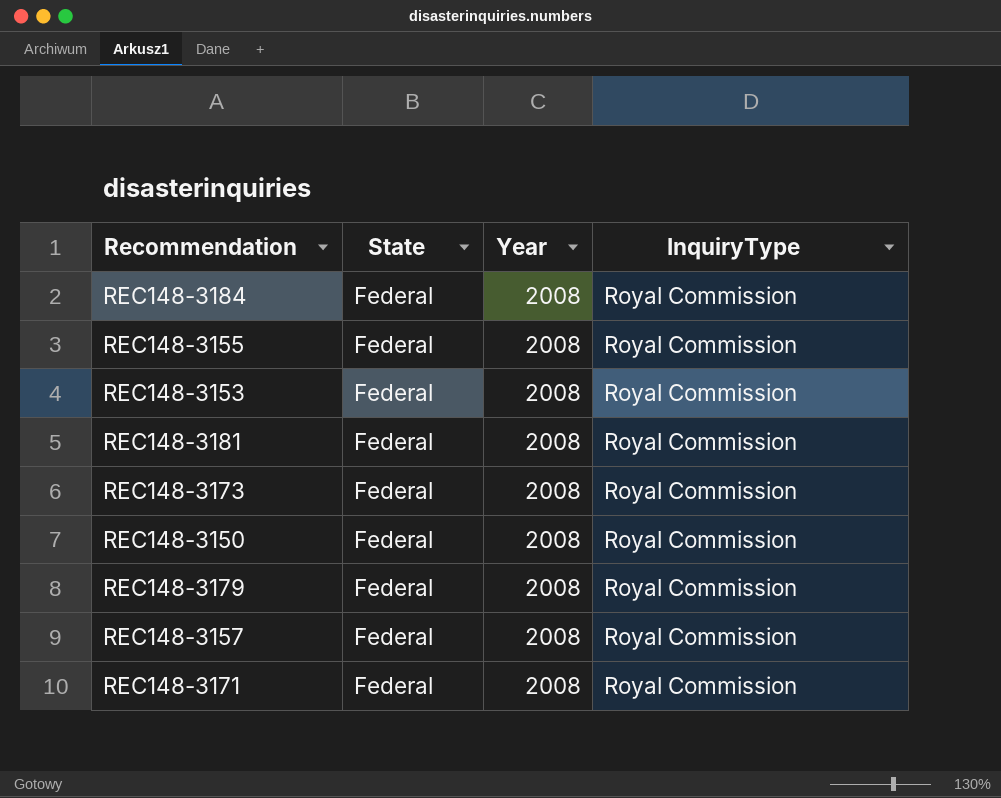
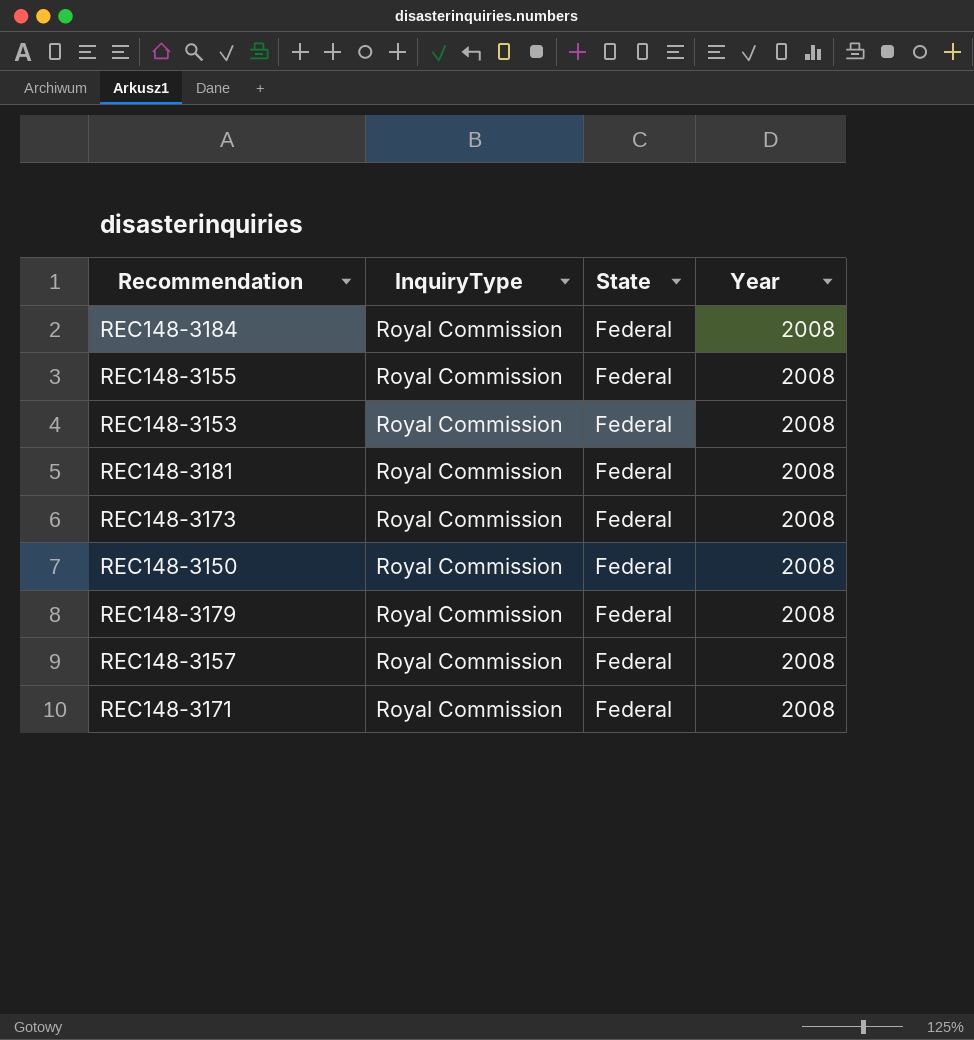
column InquiryType | position: 4 -> 2

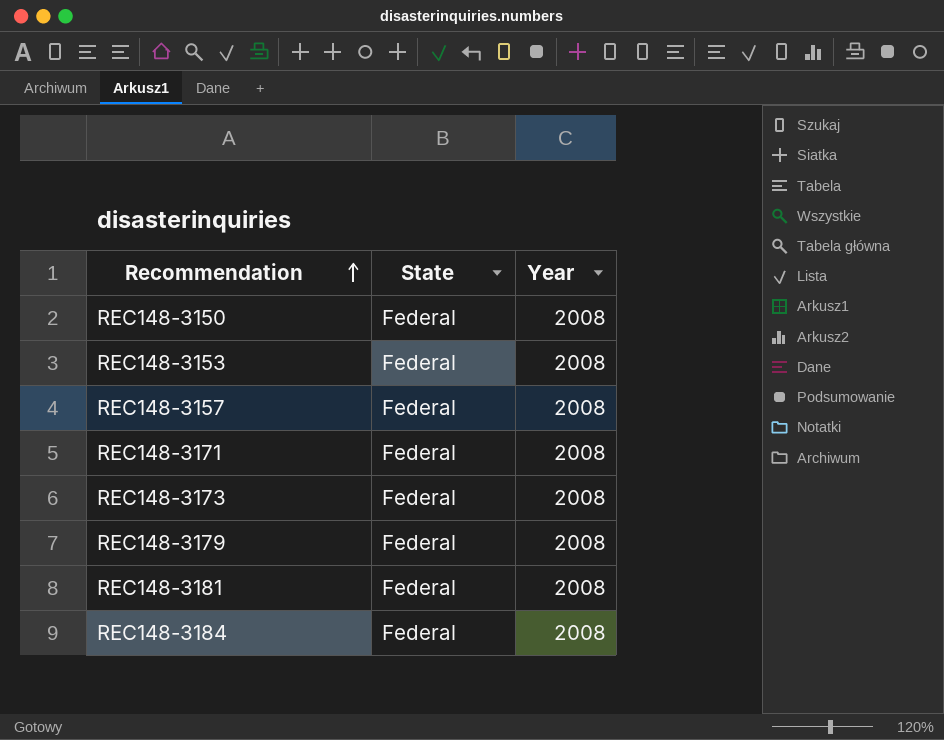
row order: none -> Recommendation ascending
column InquiryType | position: 2 -> none
row REC148-3155: Royal Commission | Federal | 2008 -> none

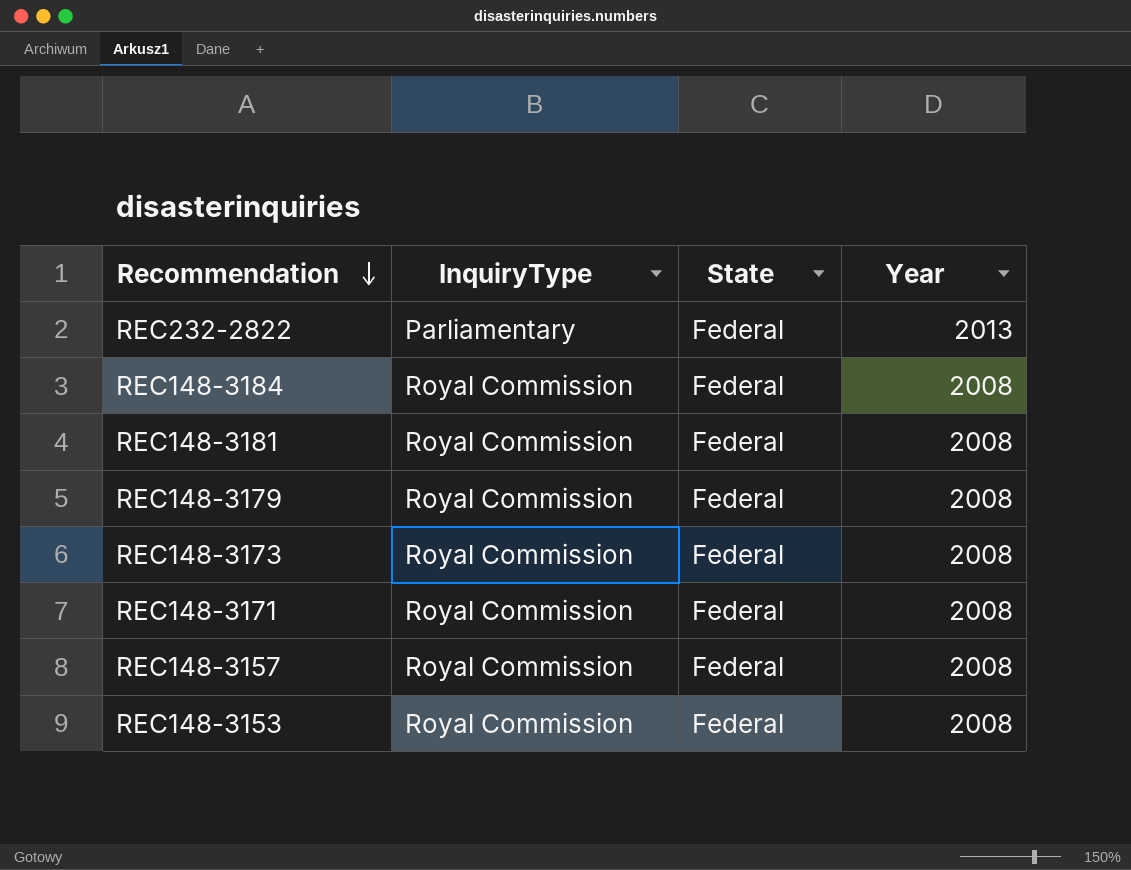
row order: Recommendation ascending -> Recommendation descending
column InquiryType | position: none -> 2
row REC148-3150: Federal | 2008 -> none
row REC232-2822: none -> Parliamentary | Federal | 2013

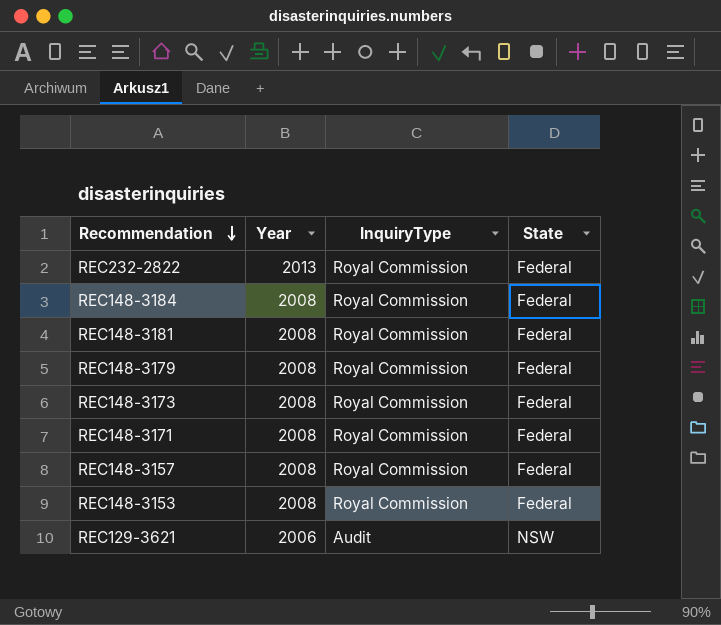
column Year | position: 4 -> 2
REC232-2822 | InquiryType: Parliamentary -> Royal Commission
row REC129-3621: none -> 2006 | Audit | NSW

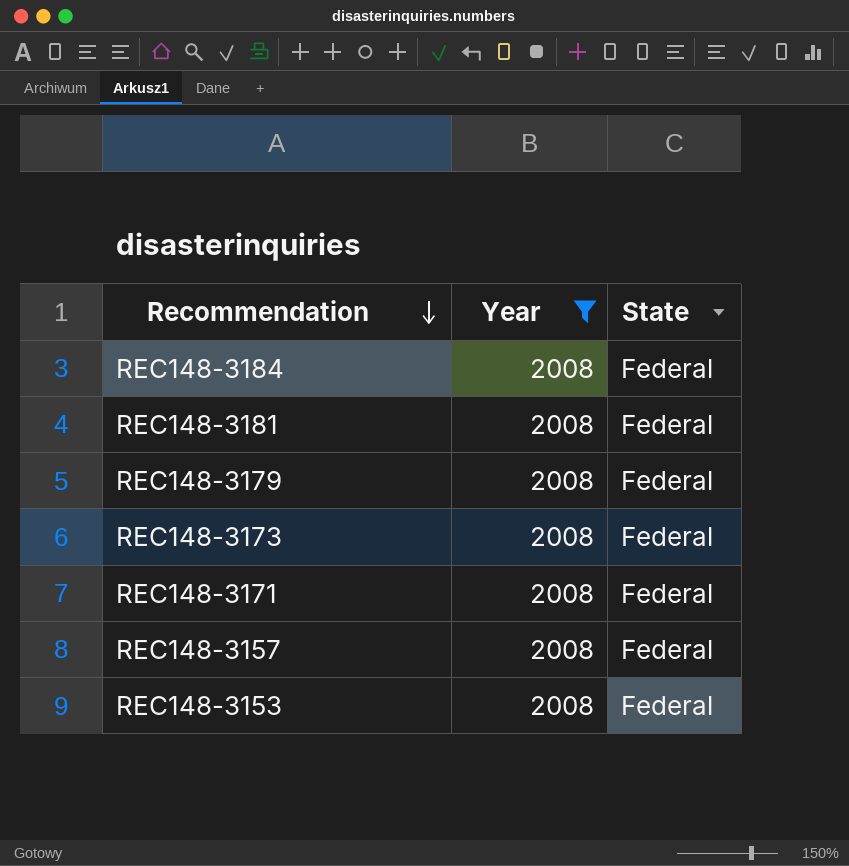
filter: none -> Year = 2008
column InquiryType | position: 3 -> none

